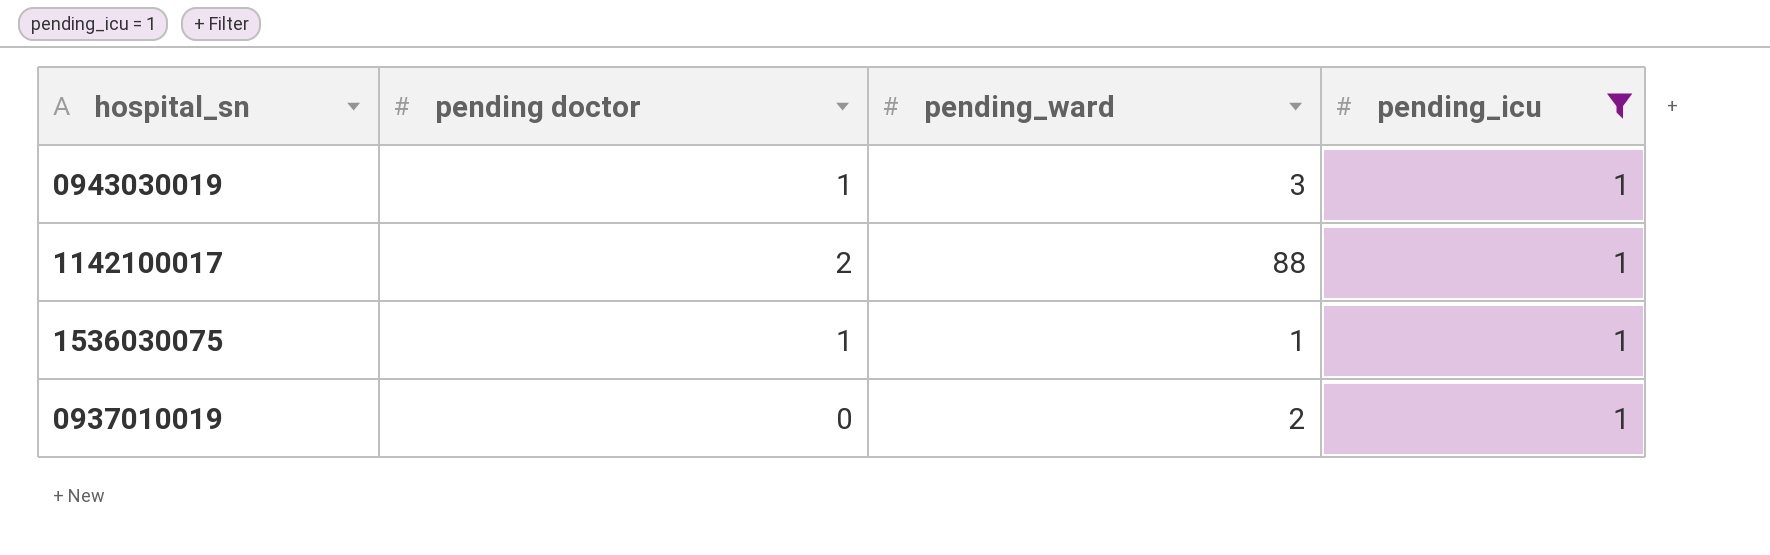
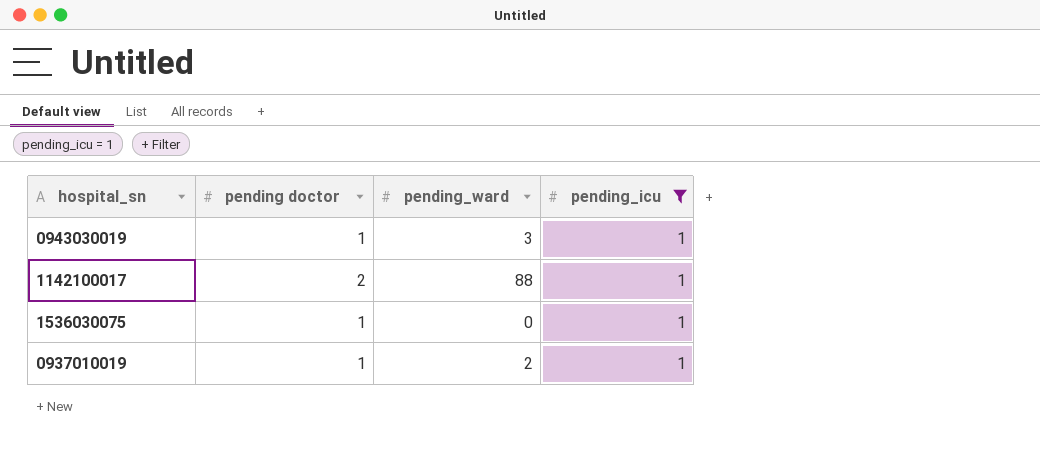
1536030075 | pending_ward: 1 -> 0
0937010019 | pending doctor: 0 -> 1

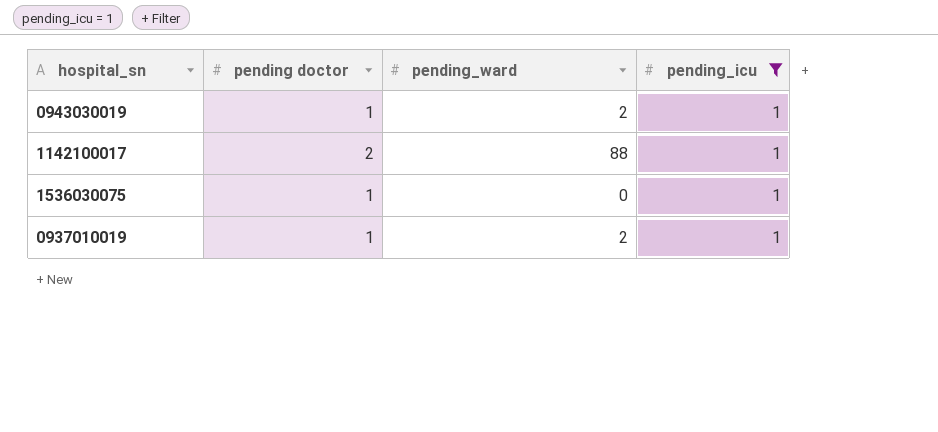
0943030019 | pending_ward: 3 -> 2

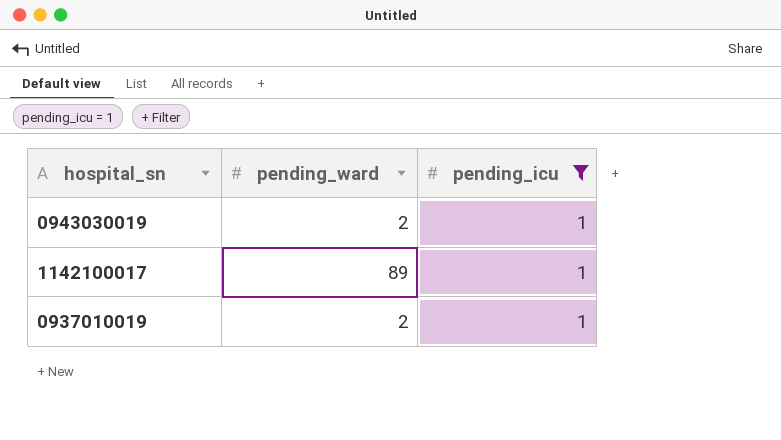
column pending doctor | position: 2 -> none
row 1536030075: 1 | 0 | 1 -> none
1142100017 | pending_ward: 88 -> 89

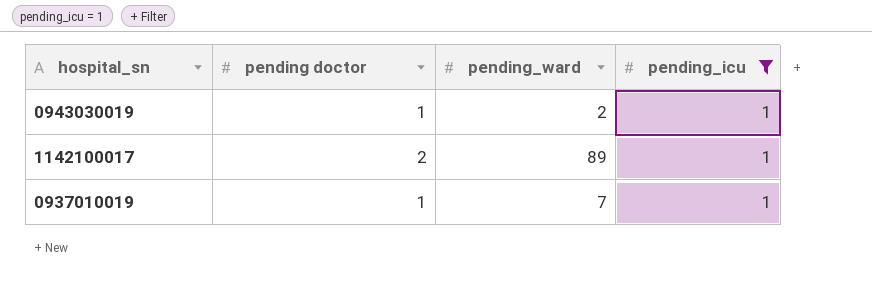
column pending doctor | position: none -> 2
0937010019 | pending_ward: 2 -> 7

